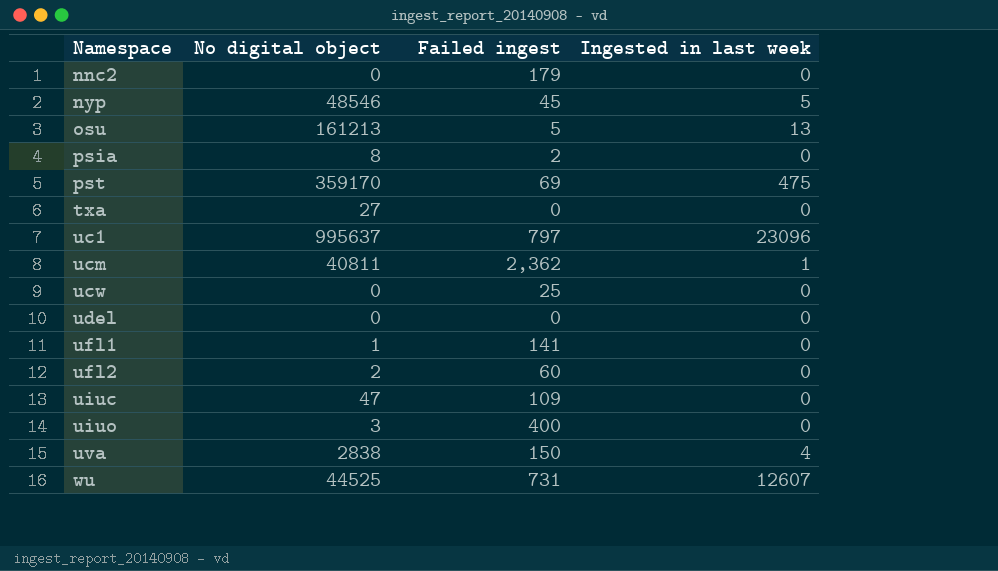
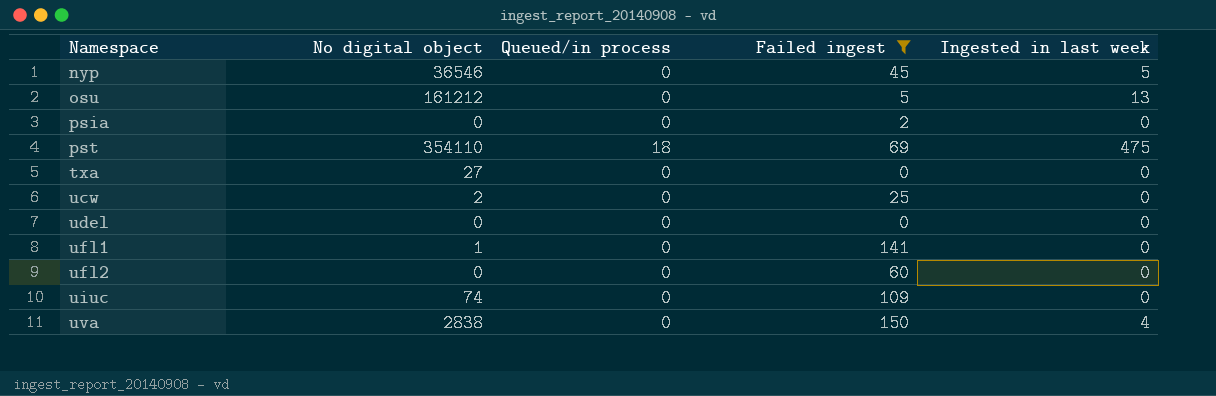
filter: none -> Failed ingest <= 150
column Queued/in process | position: none -> 3
nyp | No digital object: 48546 -> 36546
osu | No digital object: 161213 -> 161212
psia | No digital object: 8 -> 0
pst | No digital object: 359170 -> 354110
ucw | No digital object: 0 -> 2
ufl2 | No digital object: 2 -> 0
uiuc | No digital object: 47 -> 74

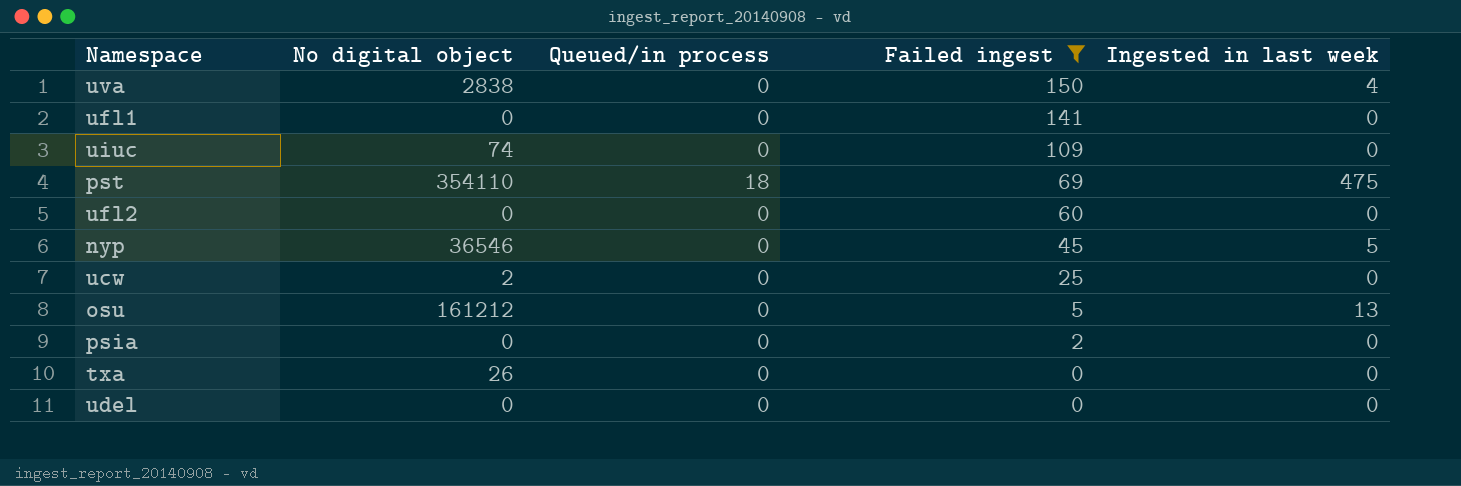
row order: Namespace ascending -> Failed ingest descending
ufl1 | No digital object: 1 -> 0
txa | No digital object: 27 -> 26

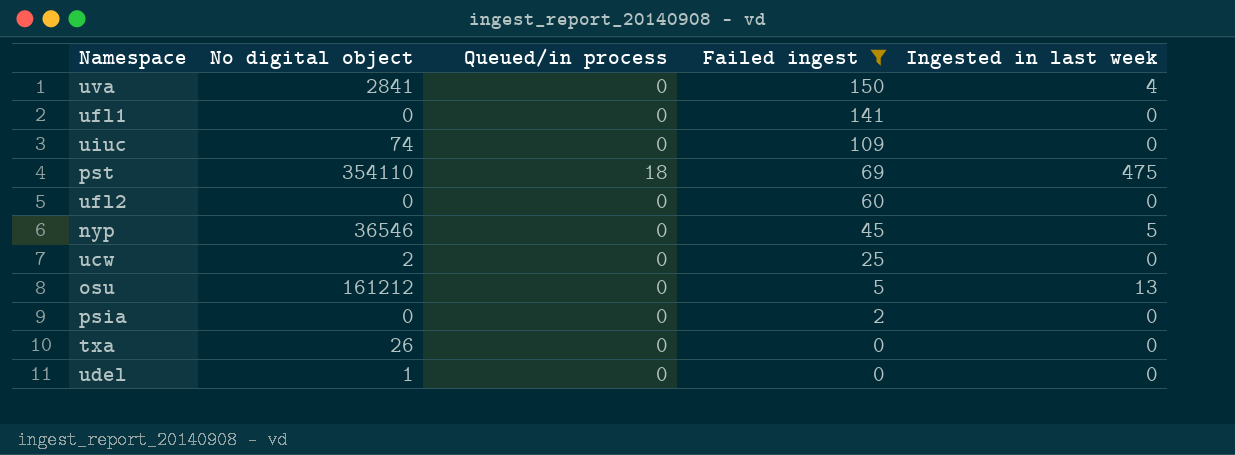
uva | No digital object: 2838 -> 2841
udel | No digital object: 0 -> 1

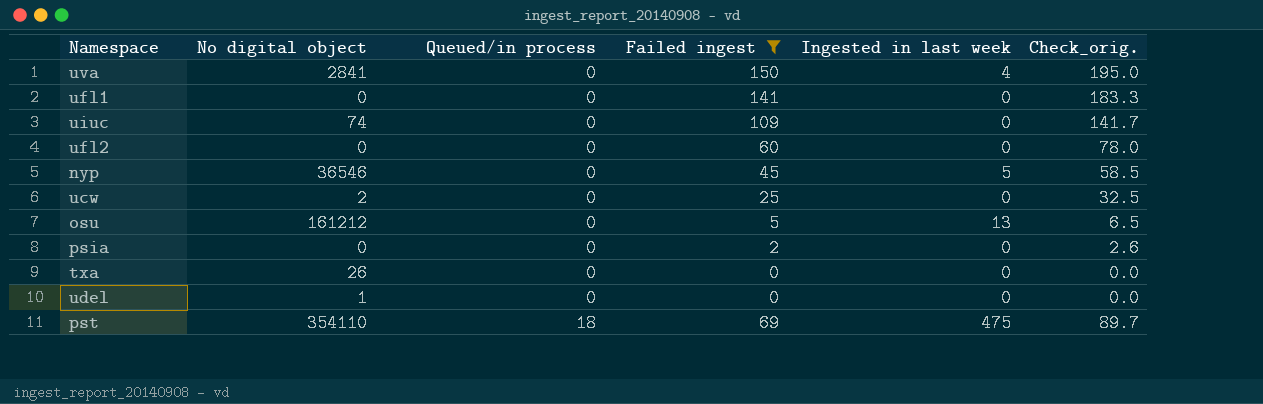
row order: Failed ingest descending -> Queued/in process ascending
column Check_orig. | formula: none -> [Failed ingest] * 1.3

